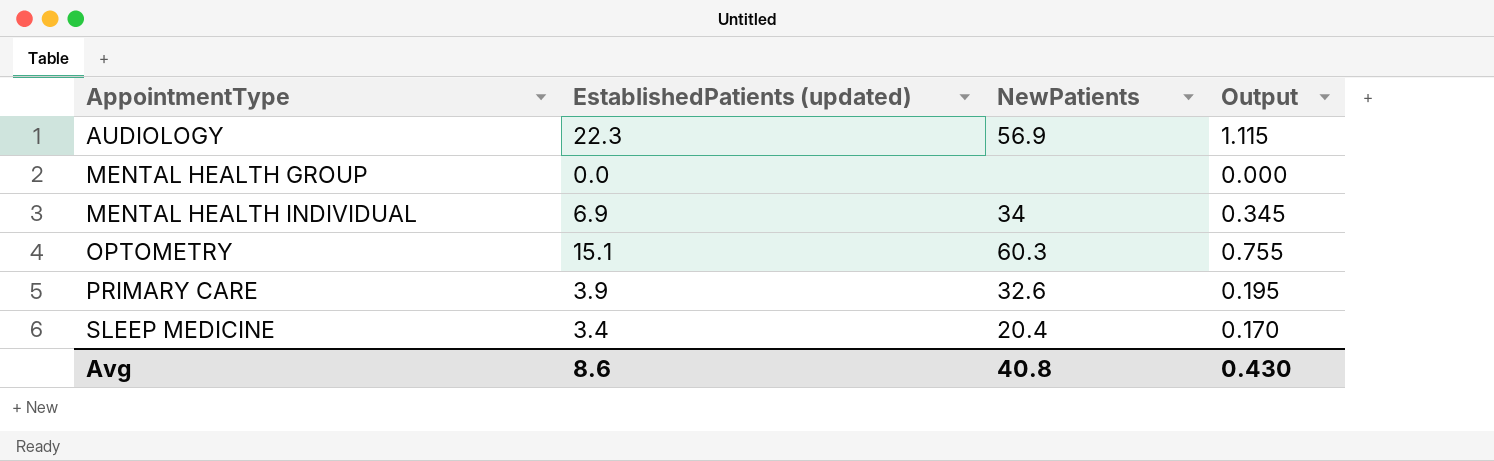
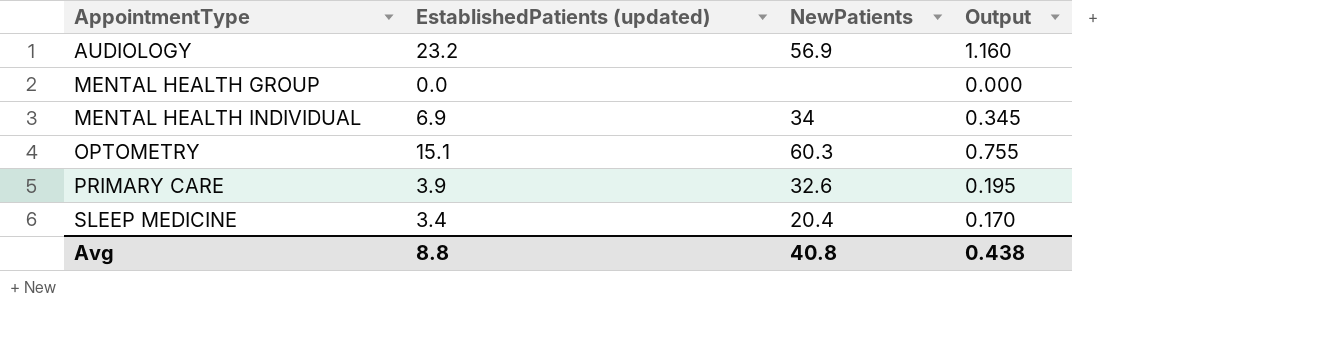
AUDIOLOGY | EstablishedPatients (updated): 22.3 -> 23.2
AUDIOLOGY | Output: 1.115 -> 1.160
Avg | EstablishedPatients (updated): 8.6 -> 8.8
Avg | Output: 0.430 -> 0.438

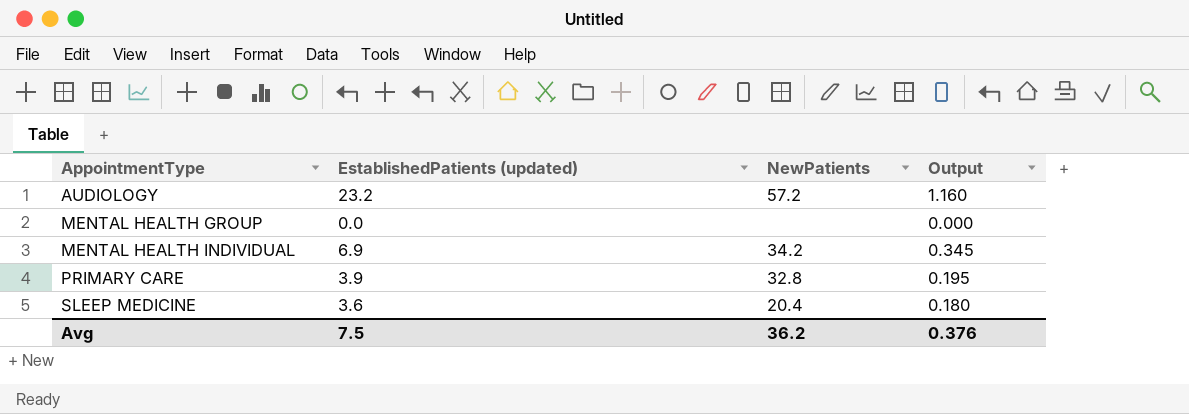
row OPTOMETRY: 15.1 | 60.3 | 0.755 -> none
AUDIOLOGY | NewPatients: 56.9 -> 57.2
MENTAL HEALTH INDIVIDUAL | NewPatients: 34 -> 34.2
PRIMARY CARE | NewPatients: 32.6 -> 32.8
SLEEP MEDICINE | EstablishedPatients (updated): 3.4 -> 3.6
SLEEP MEDICINE | Output: 0.170 -> 0.180
Avg | EstablishedPatients (updated): 8.8 -> 7.5
Avg | NewPatients: 40.8 -> 36.2
Avg | Output: 0.438 -> 0.376

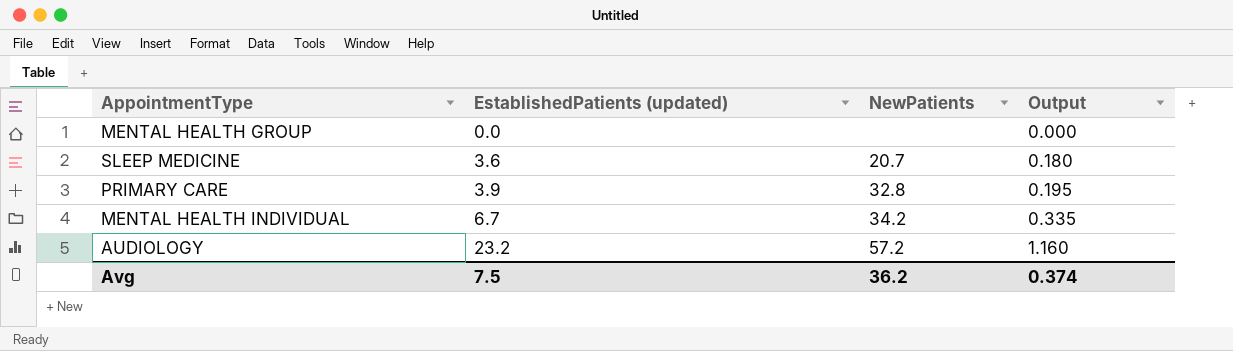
row order: AppointmentType ascending -> EstablishedPatients (updated) ascending
SLEEP MEDICINE | NewPatients: 20.4 -> 20.7
MENTAL HEALTH INDIVIDUAL | EstablishedPatients (updated): 6.9 -> 6.7
MENTAL HEALTH INDIVIDUAL | Output: 0.345 -> 0.335
Avg | Output: 0.376 -> 0.374

